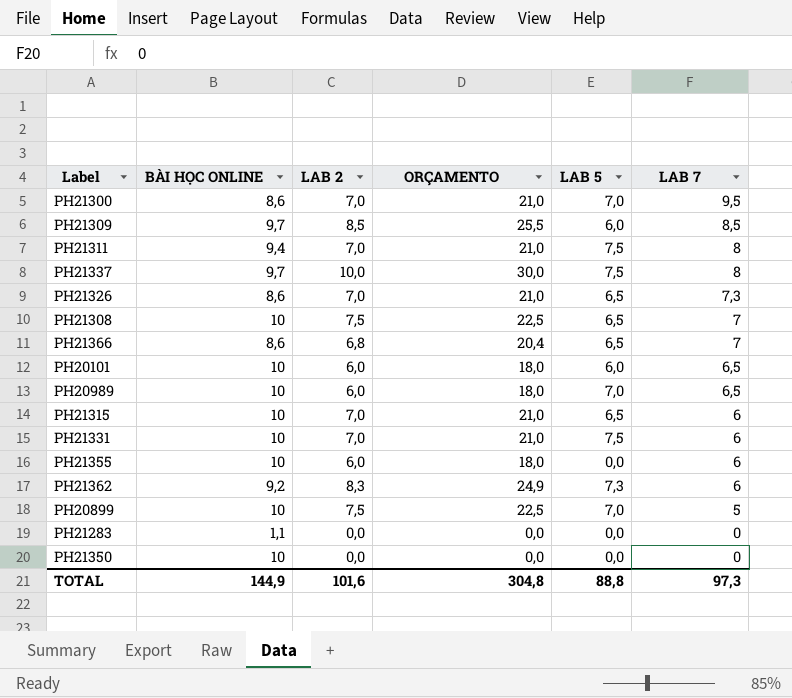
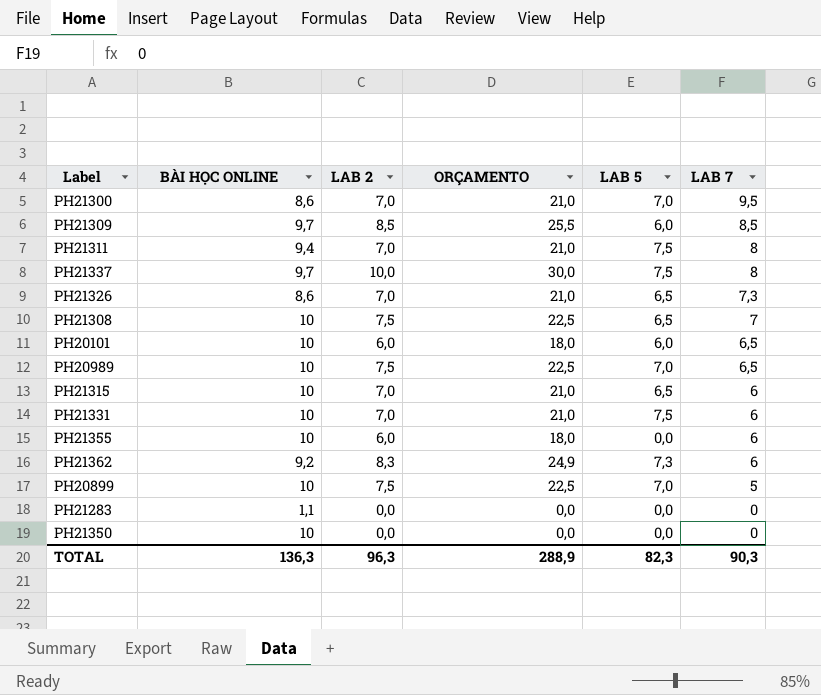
row PH21366: 8,6 | 6,8 | 20,4 | 6,5 | 7 -> none
PH20989 | LAB 2: 6,0 -> 7,5
PH20989 | ORÇAMENTO: 18,0 -> 22,5
TOTAL | BÀI HỌC ONLINE: 144,9 -> 136,3
TOTAL | LAB 2: 101,6 -> 96,3
TOTAL | ORÇAMENTO: 304,8 -> 288,9
TOTAL | LAB 5: 88,8 -> 82,3
TOTAL | LAB 7: 97,3 -> 90,3

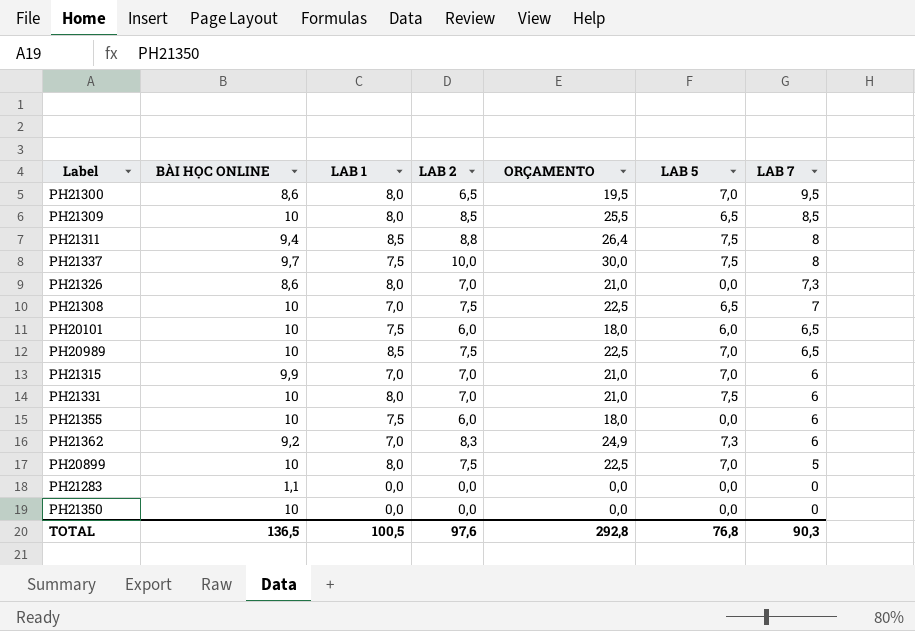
column LAB 1 | position: none -> 3
PH21300 | LAB 2: 7,0 -> 6,5
PH21300 | ORÇAMENTO: 21,0 -> 19,5
PH21309 | BÀI HỌC ONLINE: 9,7 -> 10
PH21309 | LAB 5: 6,0 -> 6,5
PH21311 | LAB 2: 7,0 -> 8,8
PH21311 | ORÇAMENTO: 21,0 -> 26,4
PH21326 | LAB 5: 6,5 -> 0,0
PH21315 | BÀI HỌC ONLINE: 10 -> 9,9
PH21315 | LAB 5: 6,5 -> 7,0
TOTAL | BÀI HỌC ONLINE: 136,3 -> 136,5
TOTAL | LAB 2: 96,3 -> 97,6
TOTAL | ORÇAMENTO: 288,9 -> 292,8
TOTAL | LAB 5: 82,3 -> 76,8

